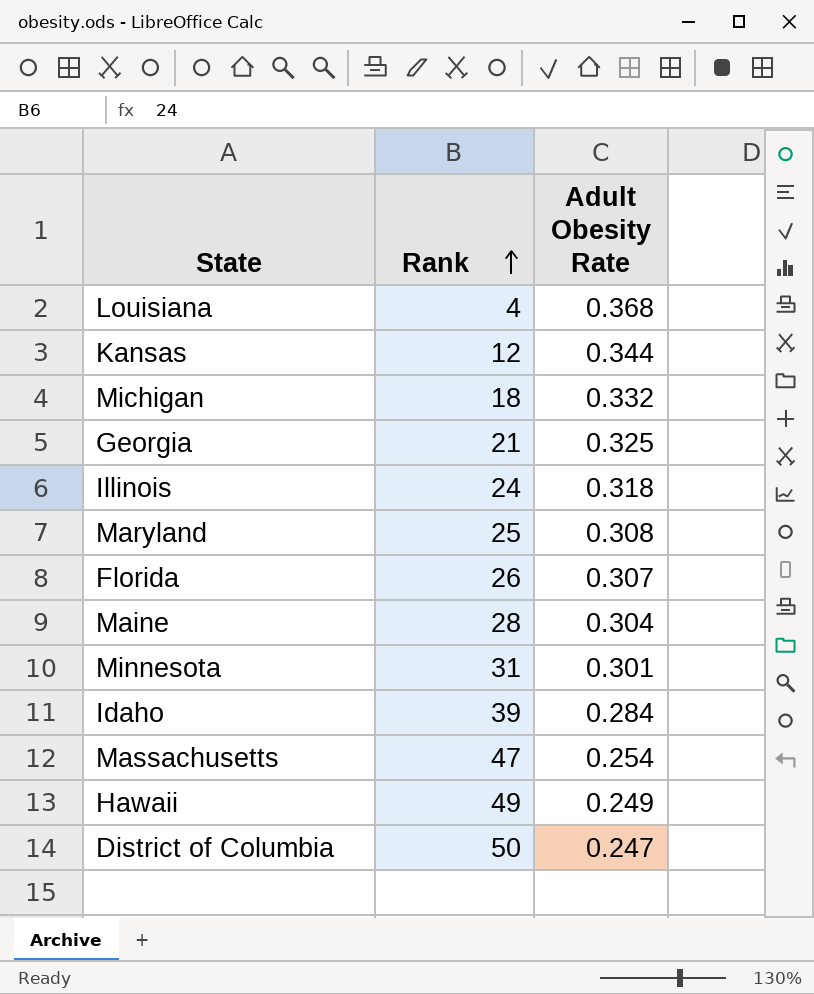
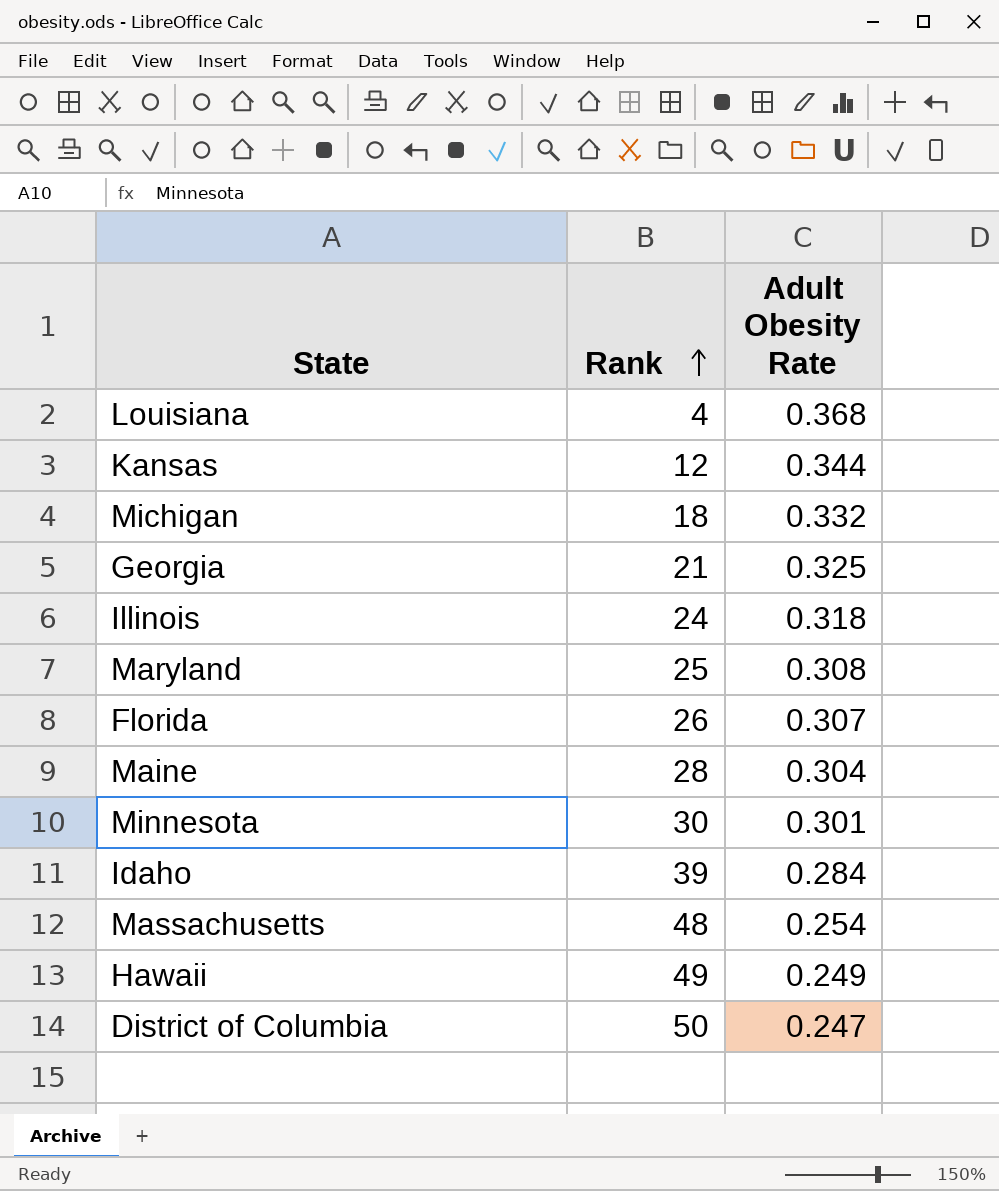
Minnesota | Rank: 31 -> 30
Massachusetts | Rank: 47 -> 48

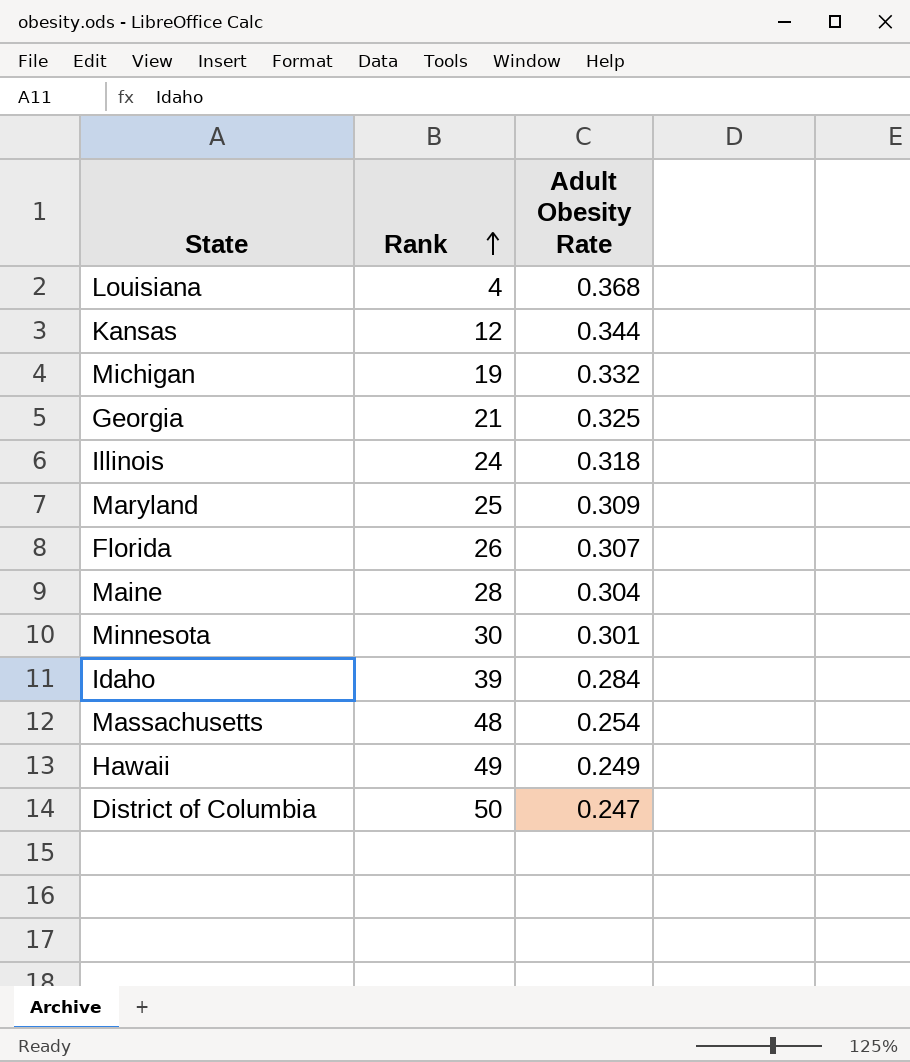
Michigan | Rank: 18 -> 19
Maryland | Adult Obesity Rate: 0.308 -> 0.309

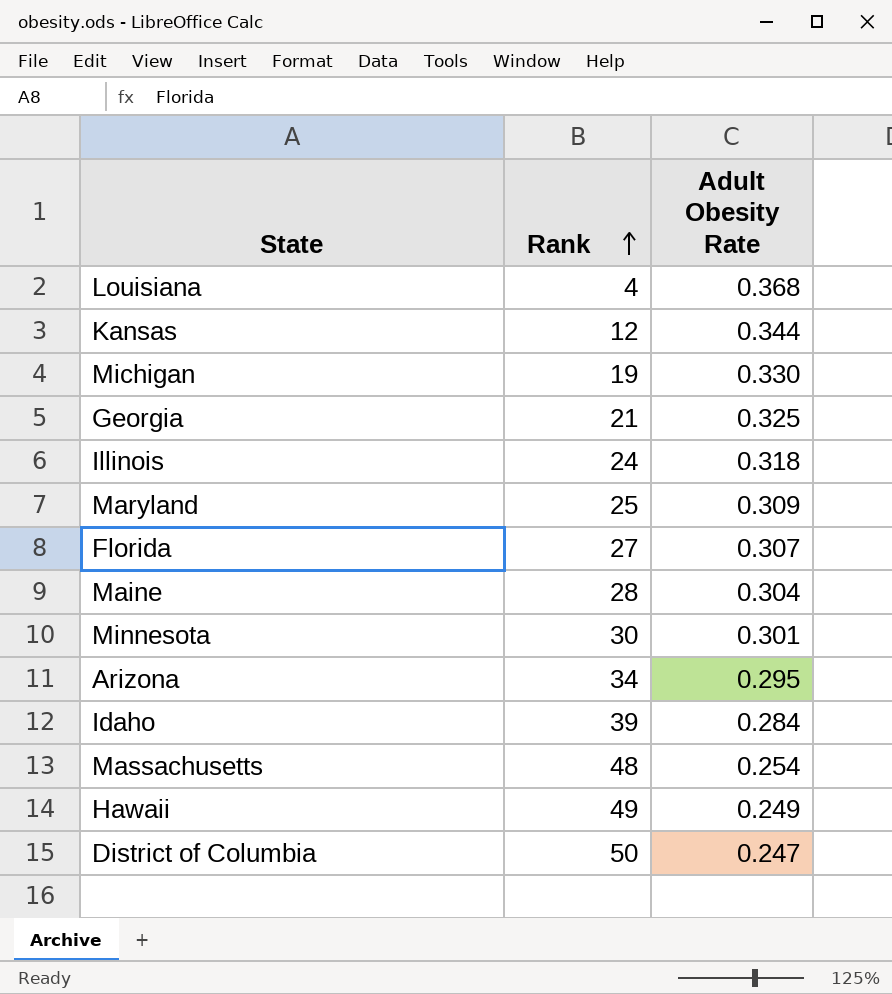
Michigan | Adult Obesity Rate: 0.332 -> 0.330
Florida | Rank: 26 -> 27
row Arizona: none -> 34 | 0.295

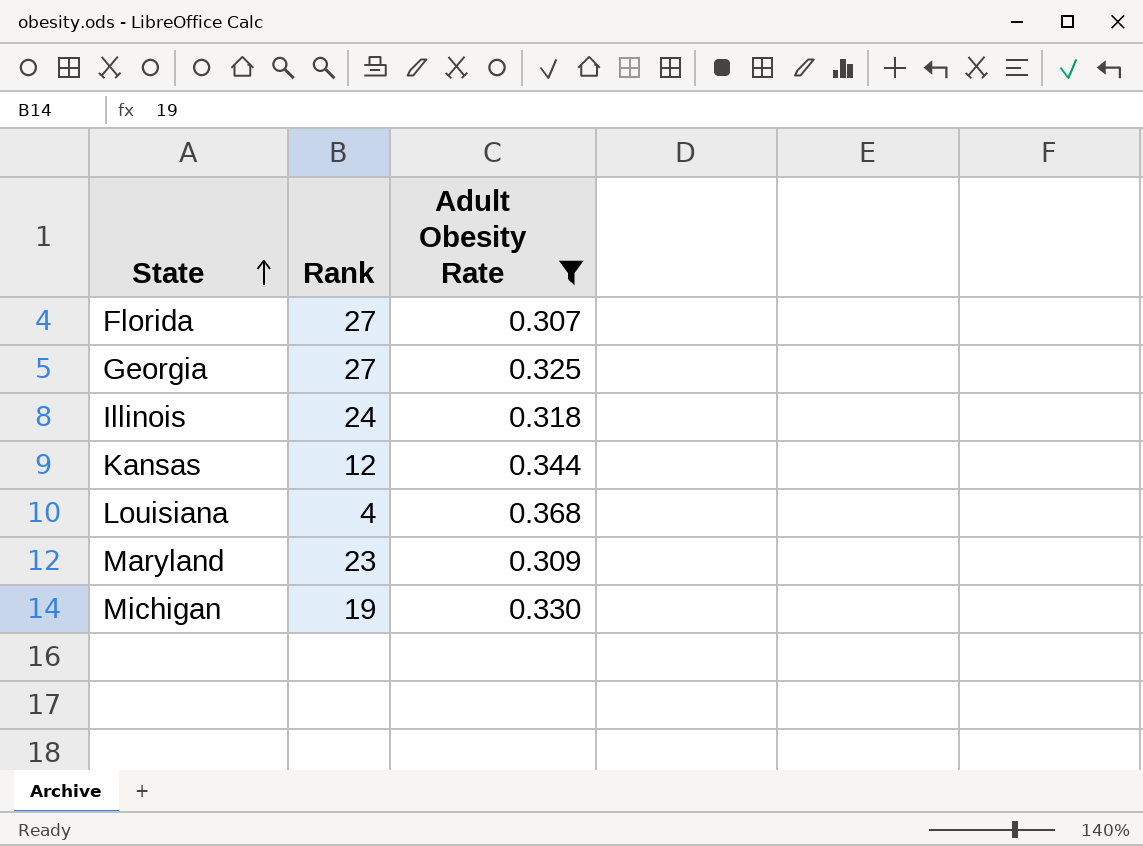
filter: none -> Adult Obesity Rate >= 0.307
row order: Rank ascending -> State ascending
Georgia | Rank: 21 -> 27
Maryland | Rank: 25 -> 23

